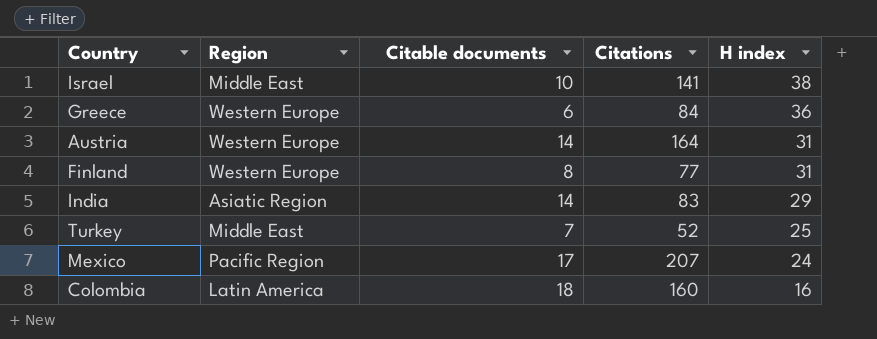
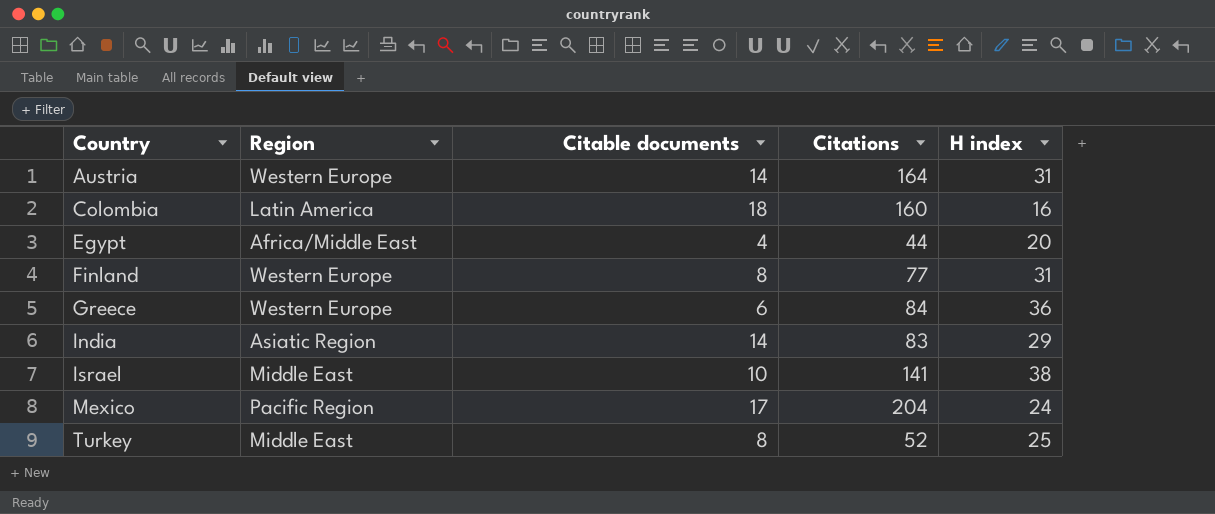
row order: H index descending -> Country ascending
row Egypt: none -> Africa/Middle East | 4 | 44 | 20
Mexico | Citations: 207 -> 204
Turkey | Citable documents: 7 -> 8

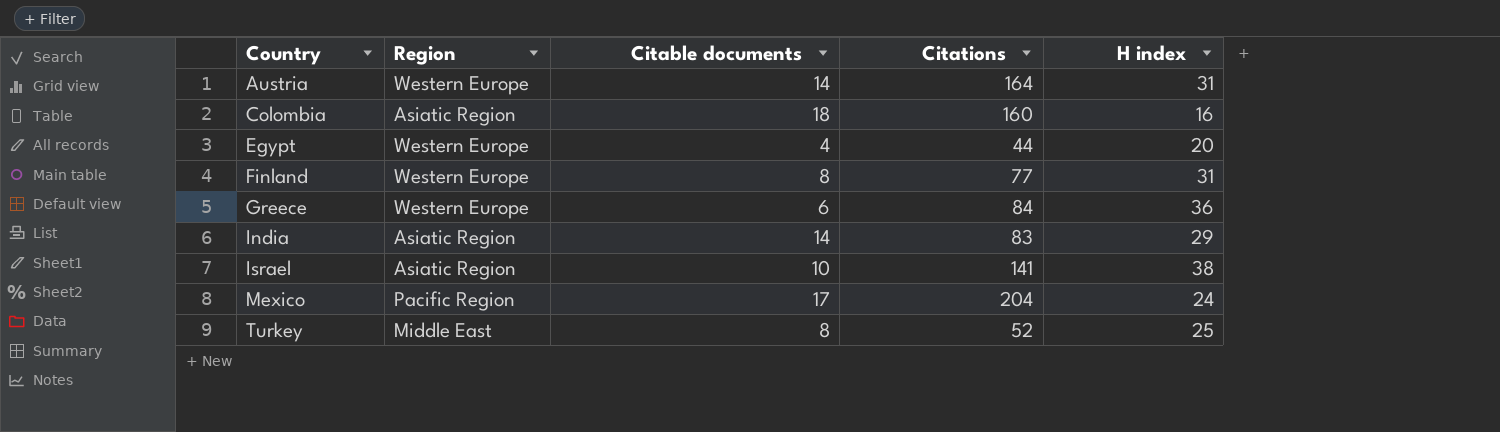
Colombia | Region: Latin America -> Asiatic Region
Egypt | Region: Africa/Middle East -> Western Europe
Israel | Region: Middle East -> Asiatic Region

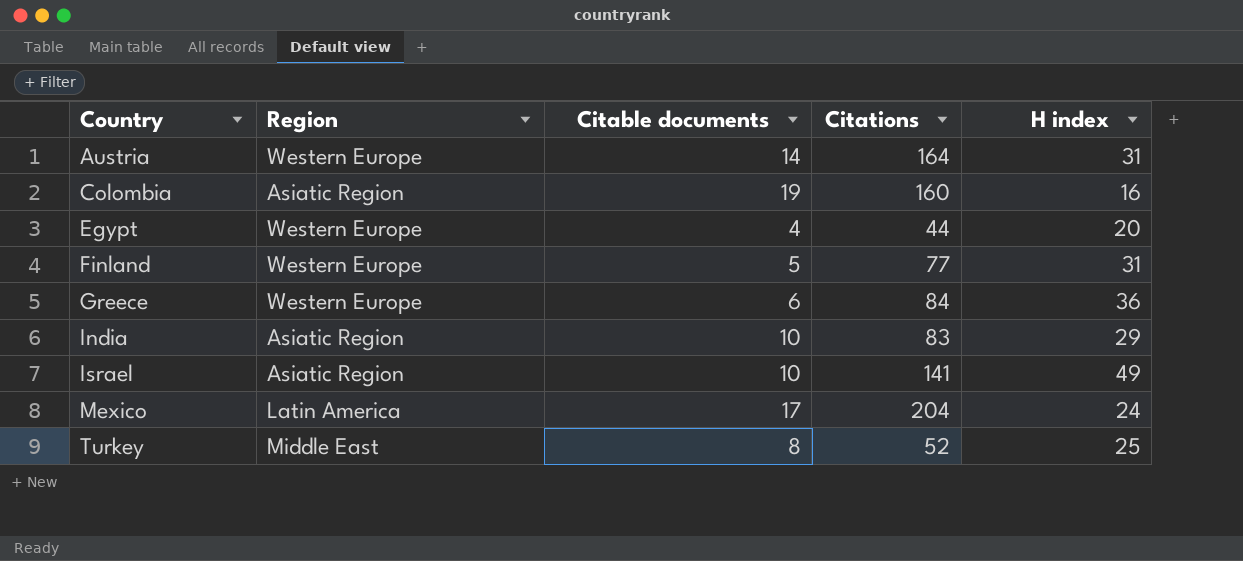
Colombia | Citable documents: 18 -> 19
Finland | Citable documents: 8 -> 5
India | Citable documents: 14 -> 10
Israel | H index: 38 -> 49
Mexico | Region: Pacific Region -> Latin America

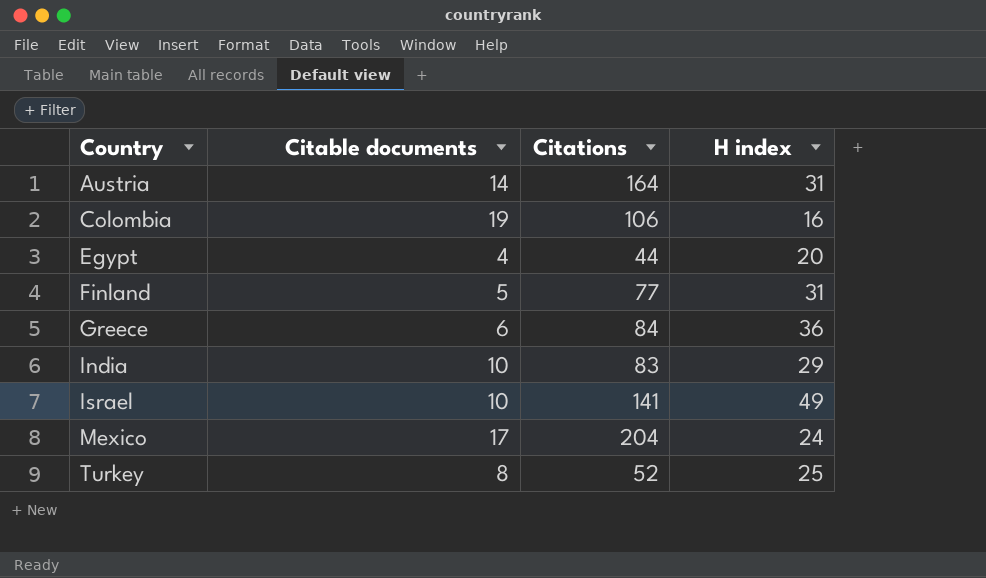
column Region | position: 2 -> none
Colombia | Citations: 160 -> 106

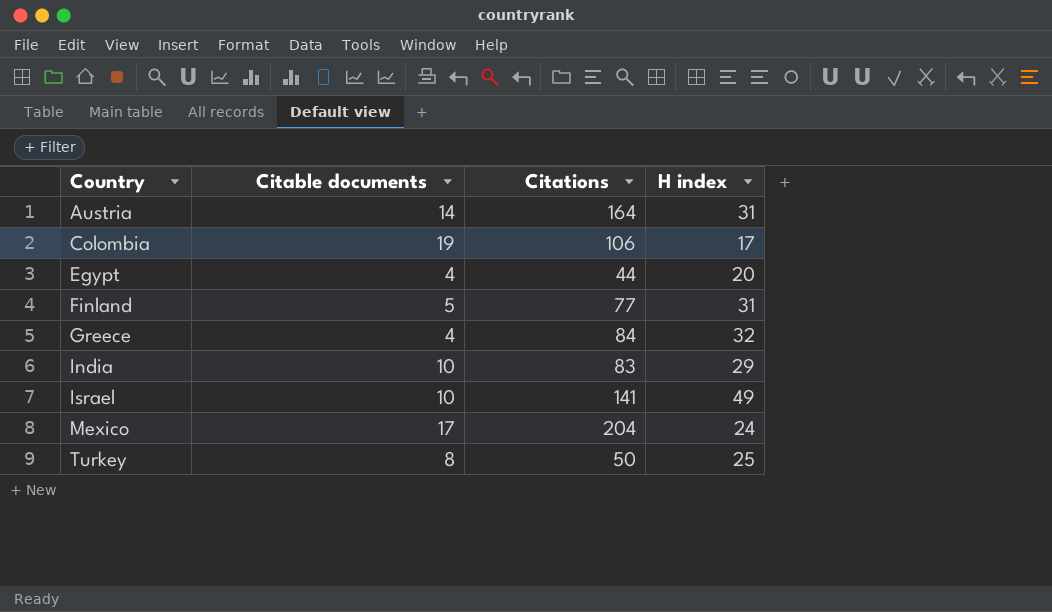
Colombia | H index: 16 -> 17
Greece | Citable documents: 6 -> 4
Greece | H index: 36 -> 32
Turkey | Citations: 52 -> 50

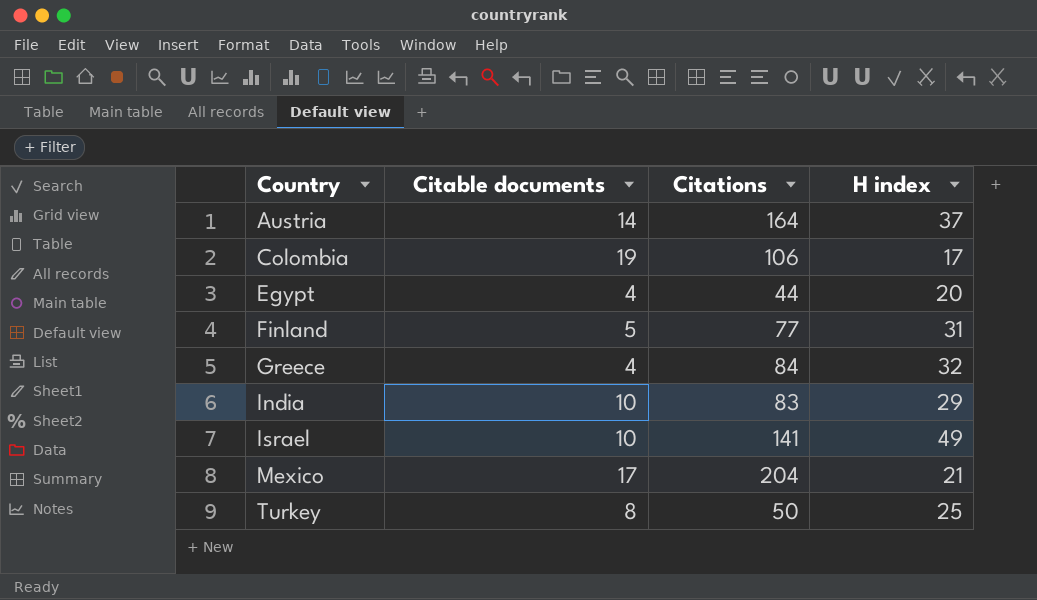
Austria | H index: 31 -> 37
Mexico | H index: 24 -> 21

